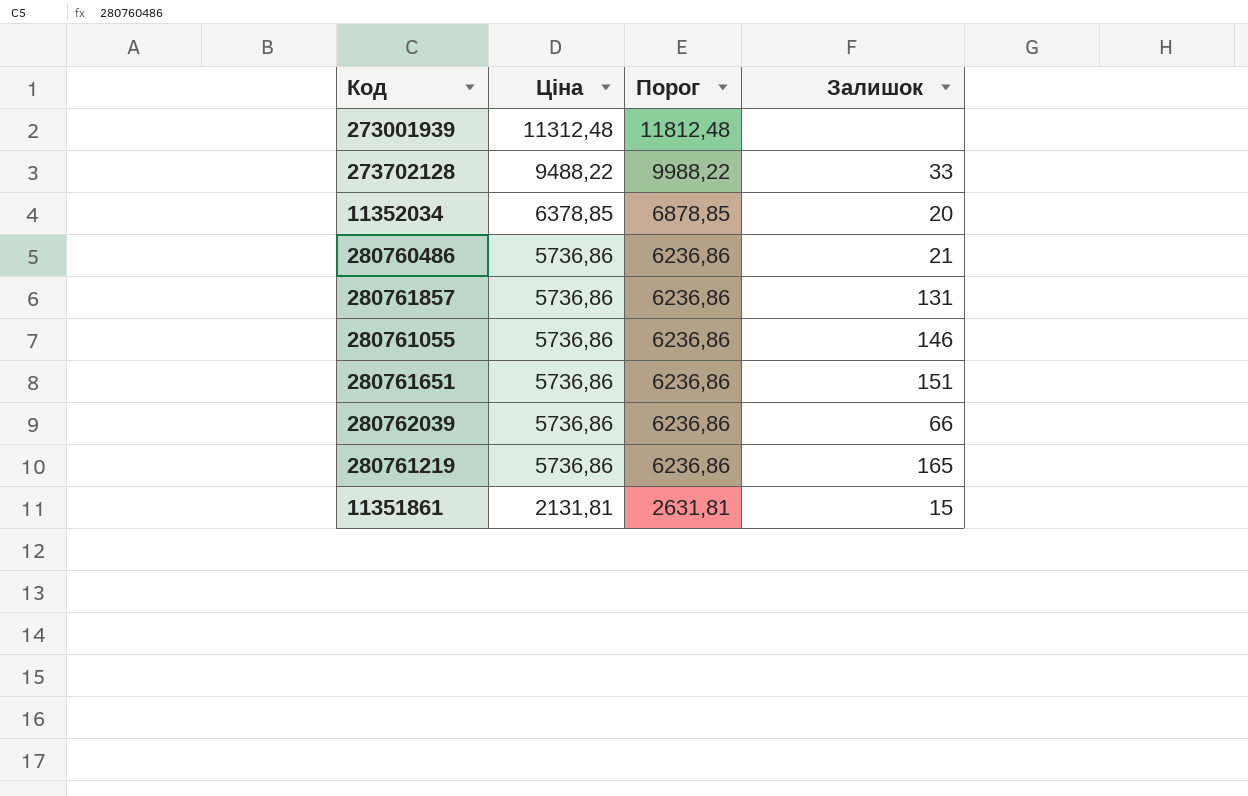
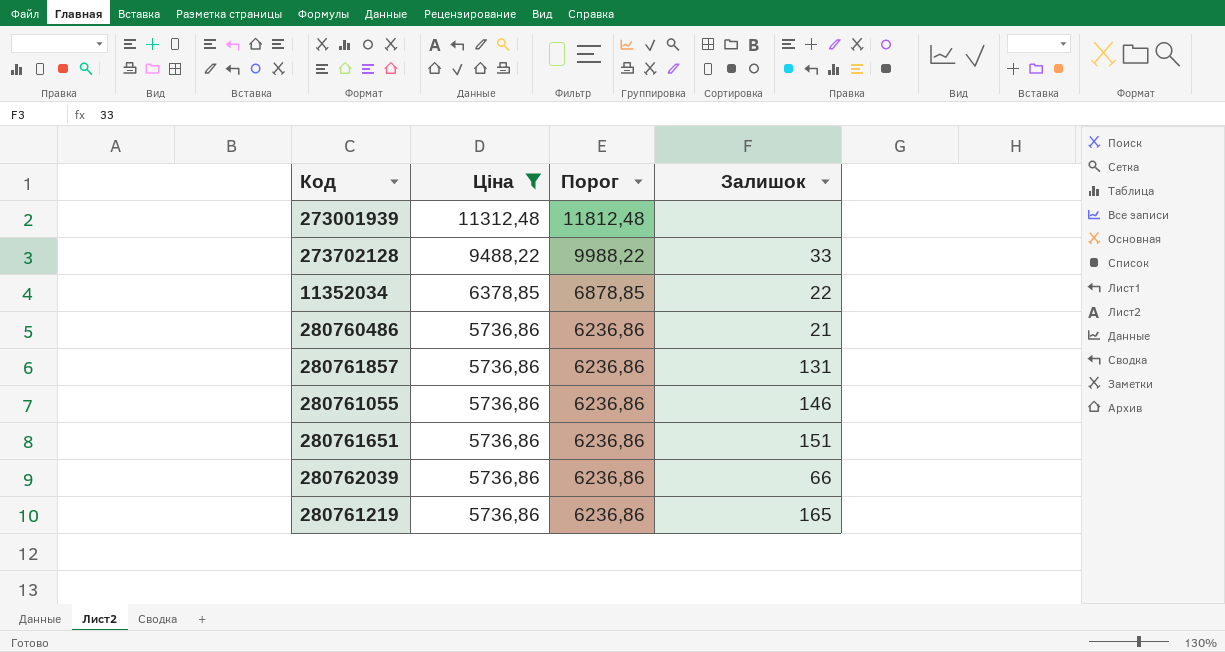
filter: none -> Ціна != 2131,81
11352034 | Залишок: 20 -> 22

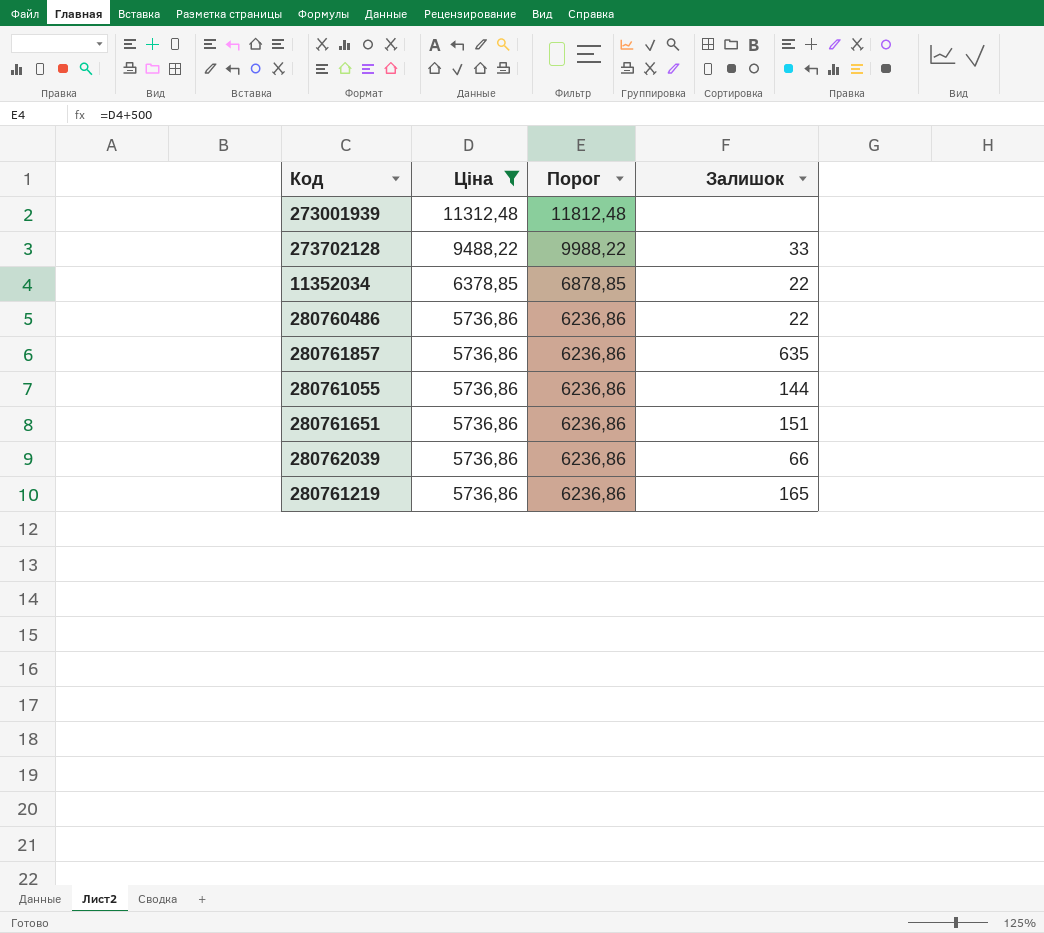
280760486 | Залишок: 21 -> 22
280761857 | Залишок: 131 -> 635
280761055 | Залишок: 146 -> 144

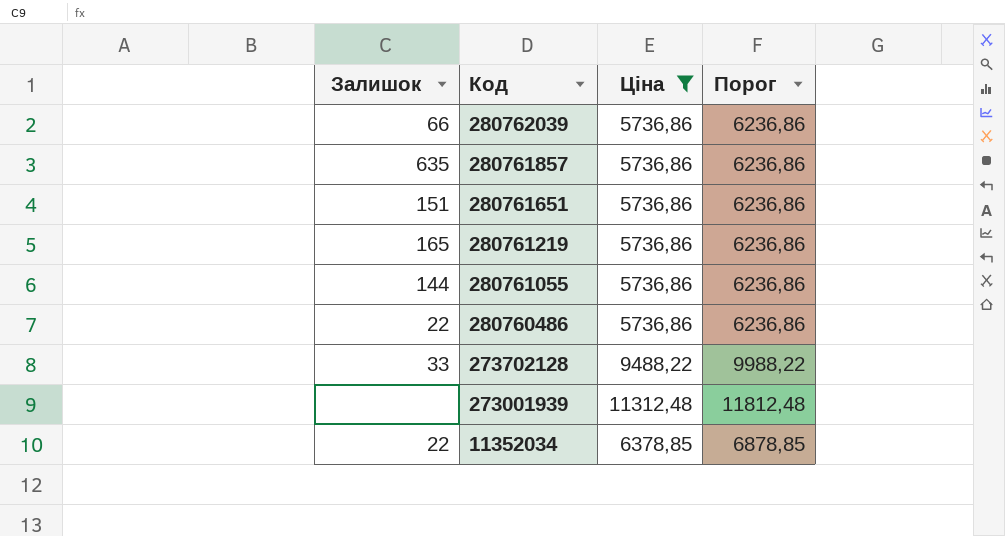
row order: Ціна descending -> Код descending
column Залишок | position: 4 -> 1

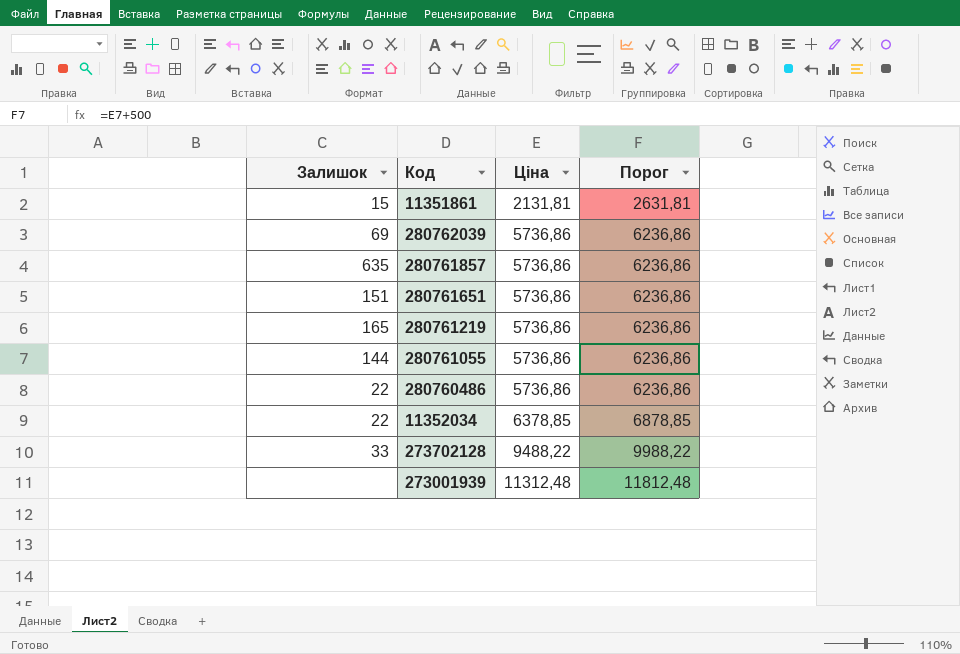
filter: Ціна != 2131,81 -> none
row order: Код descending -> Ціна ascending
280762039 | Залишок: 66 -> 69

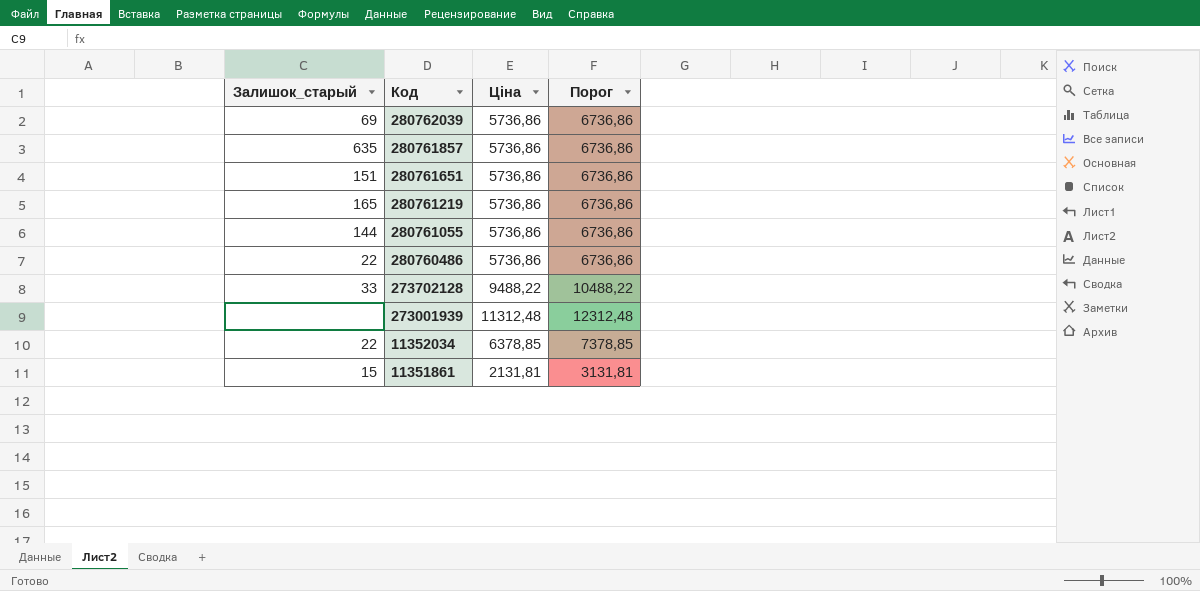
row order: Ціна ascending -> Код descending
column name: Залишок -> Залишок_старый
column Порог | formula: [Ціна] + 500 -> [Ціна] + 1000

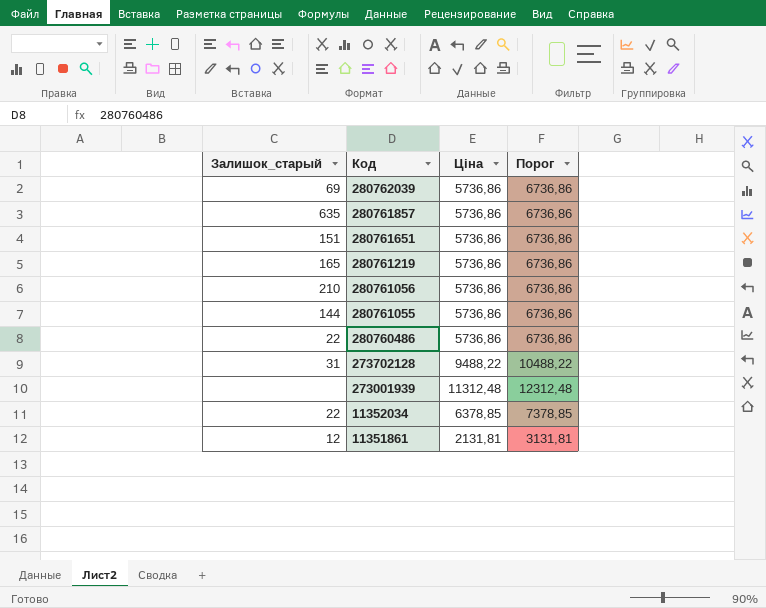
row 280761056: none -> 210 | 5736,86 | 6736,86
273702128 | Залишок_старый: 33 -> 31
11351861 | Залишок_старый: 15 -> 12

